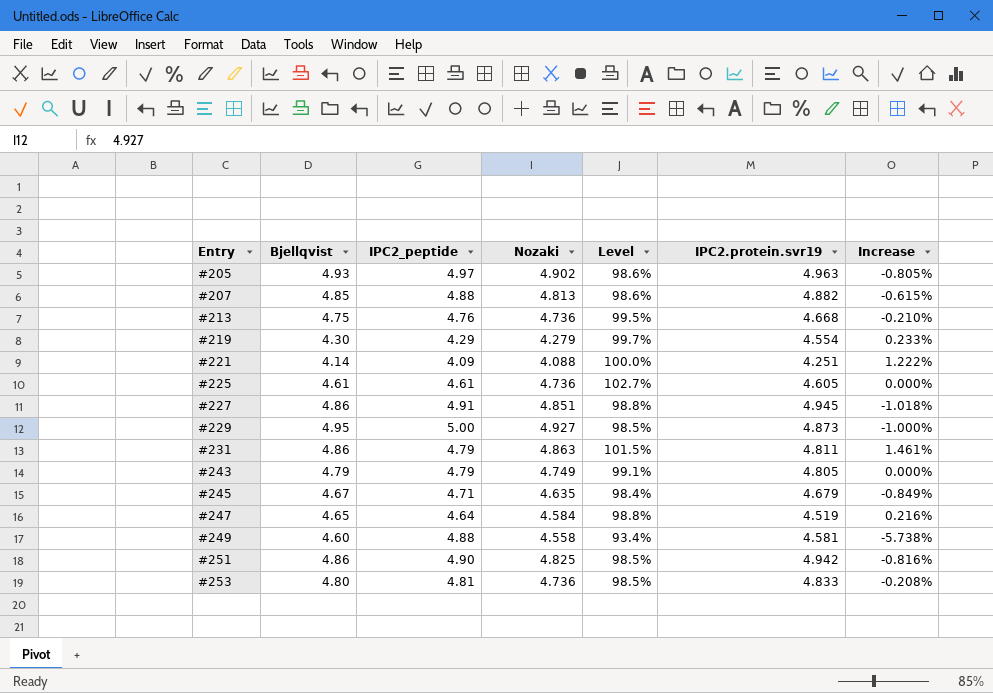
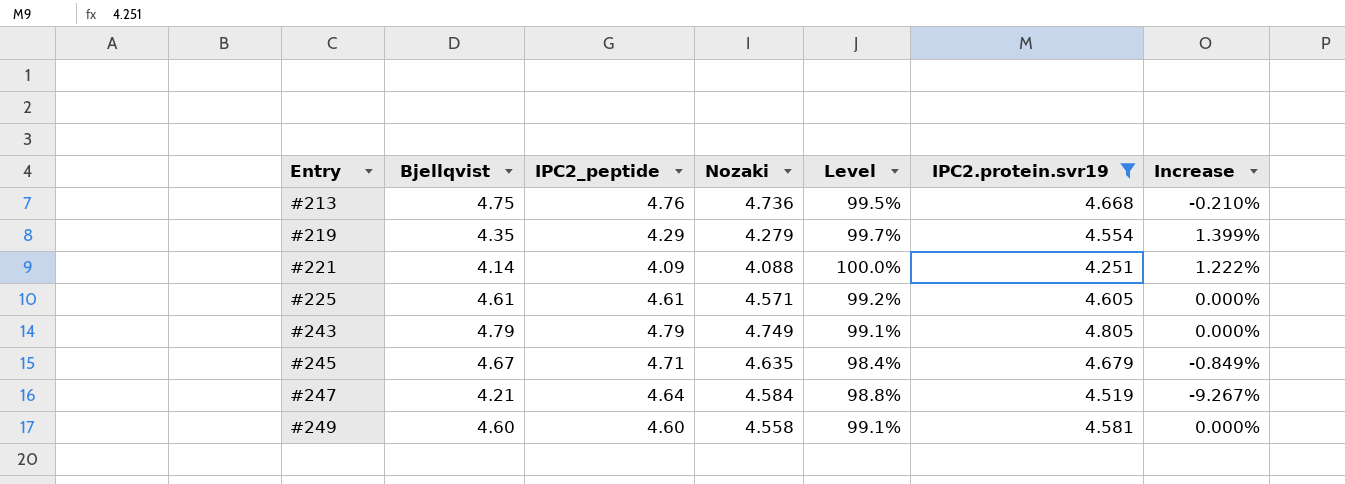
filter: none -> IPC2.protein.svr19 <= 4.805
#219 | Bjellqvist: 4.30 -> 4.35
#219 | Increase: 0.233% -> 1.399%
#225 | Nozaki: 4.736 -> 4.571
#225 | Level: 102.7% -> 99.2%
#247 | Bjellqvist: 4.65 -> 4.21
#247 | Increase: 0.216% -> -9.267%
#249 | IPC2_peptide: 4.88 -> 4.60
#249 | Level: 93.4% -> 99.1%
#249 | Increase: -5.738% -> 0.000%

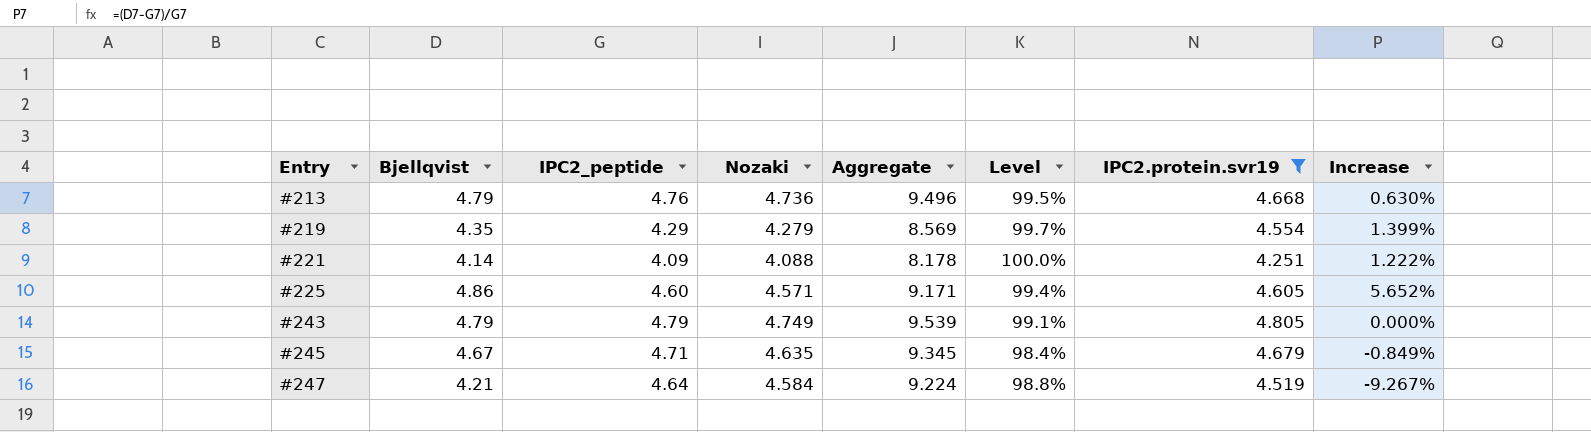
column Aggregate | formula: none -> [IPC2_peptide] + [Nozaki]
row #249: 4.60 | 4.60 | 4.558 | 99.1% | 4.581 | 0.000% -> none
#213 | Bjellqvist: 4.75 -> 4.79
#213 | Increase: -0.210% -> 0.630%
#225 | Bjellqvist: 4.61 -> 4.86
#225 | IPC2_peptide: 4.61 -> 4.60
#225 | Level: 99.2% -> 99.4%
#225 | Increase: 0.000% -> 5.652%

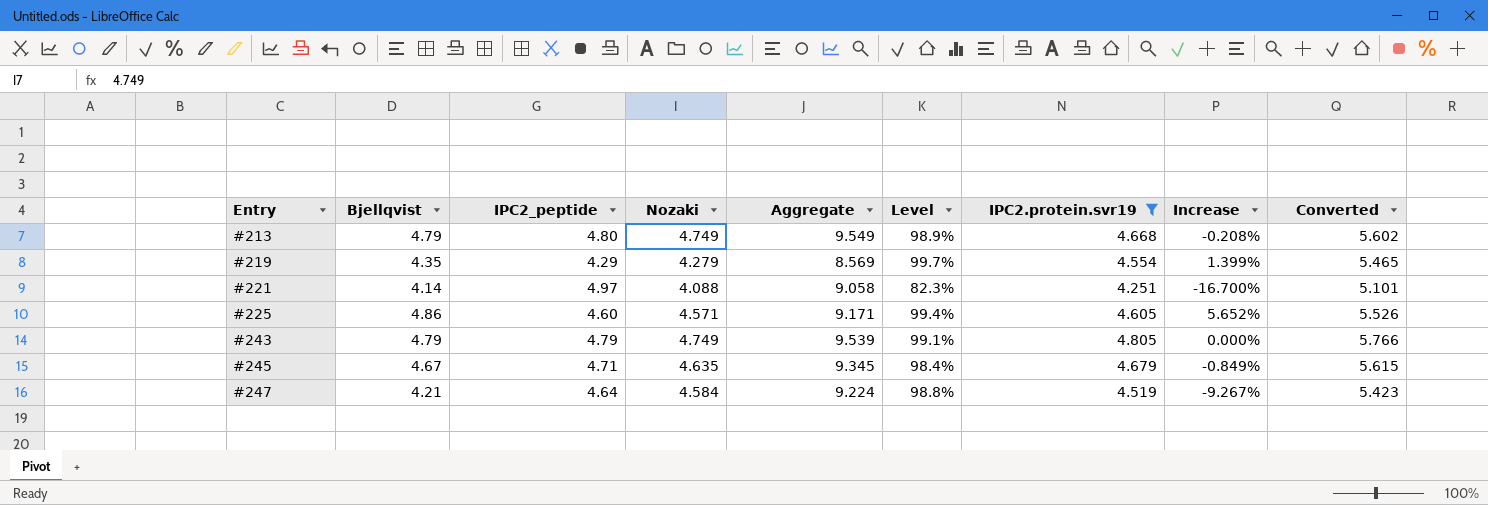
column Converted | formula: none -> [IPC2.protein.svr19] * 1.2
#213 | IPC2_peptide: 4.76 -> 4.80
#213 | Nozaki: 4.736 -> 4.749
#213 | Aggregate: 9.496 -> 9.549
#213 | Level: 99.5% -> 98.9%
#213 | Increase: 0.630% -> -0.208%
#221 | IPC2_peptide: 4.09 -> 4.97
#221 | Aggregate: 8.178 -> 9.058
#221 | Level: 100.0% -> 82.3%
#221 | Increase: 1.222% -> -16.700%

